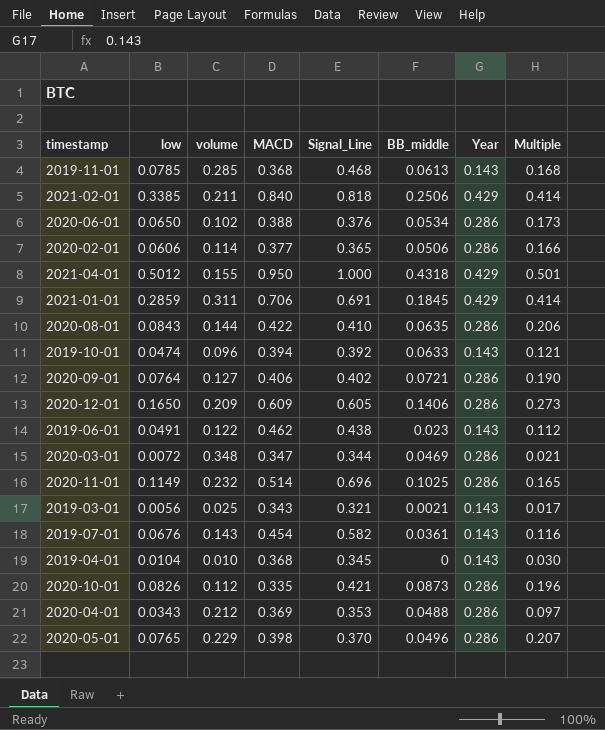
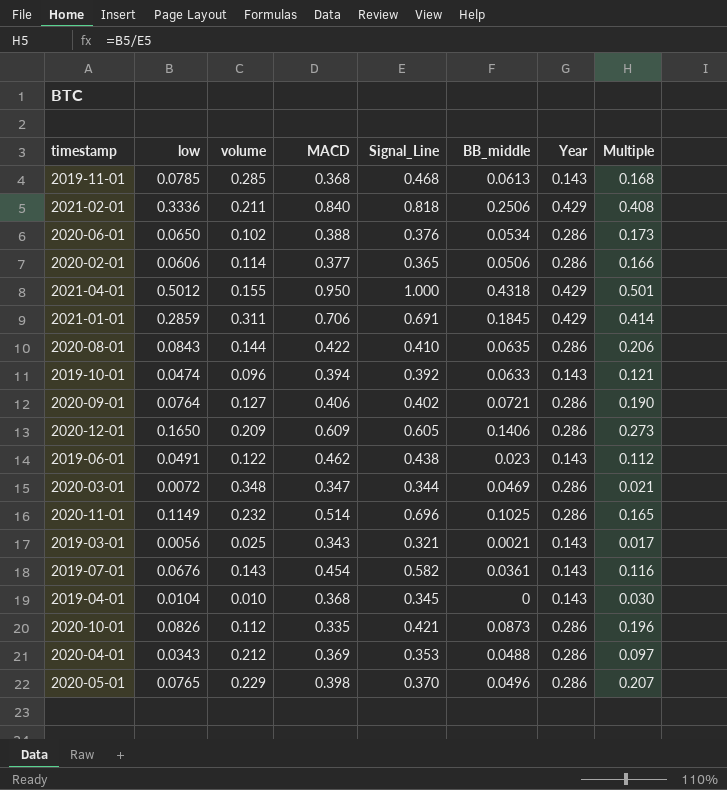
2021-02-01 | low: 0.3385 -> 0.3336
2021-02-01 | Multiple: 0.414 -> 0.408

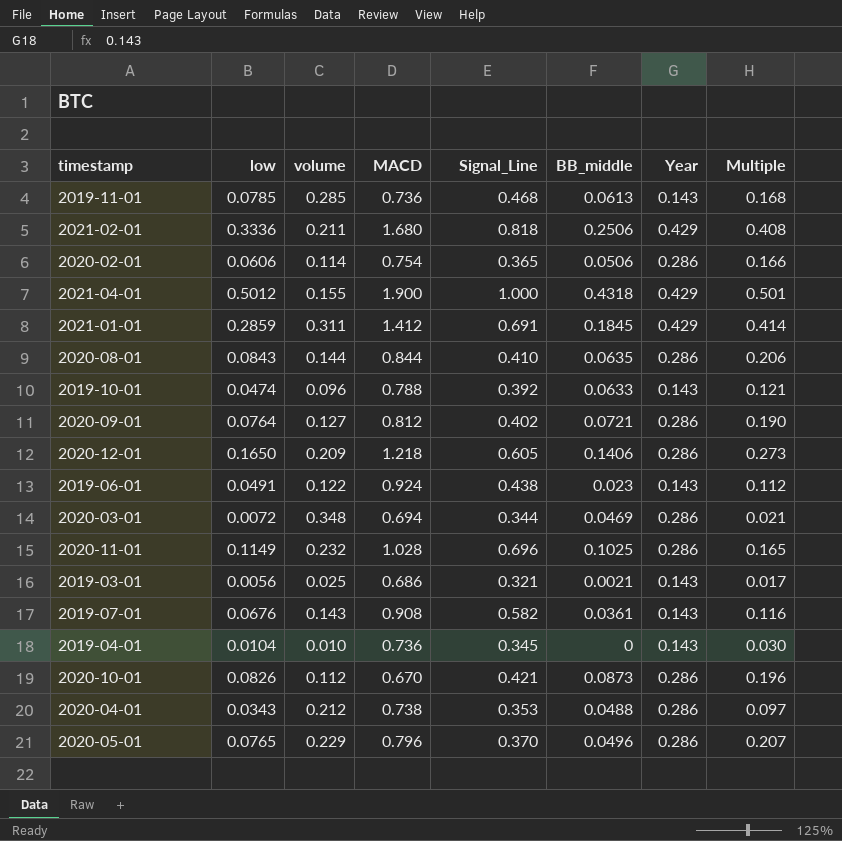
row 2020-06-01: 0.0650 | 0.102 | 0.388 | 0.376 | 0.0534 | 0.286 | 0.173 -> none
2019-11-01 | MACD: 0.368 -> 0.736
2021-02-01 | MACD: 0.840 -> 1.680
2020-02-01 | MACD: 0.377 -> 0.754
2021-04-01 | MACD: 0.950 -> 1.900
2021-01-01 | MACD: 0.706 -> 1.412
2020-08-01 | MACD: 0.422 -> 0.844
2019-10-01 | MACD: 0.394 -> 0.788
2020-09-01 | MACD: 0.406 -> 0.812
2020-12-01 | MACD: 0.609 -> 1.218
2019-06-01 | MACD: 0.462 -> 0.924
2020-03-01 | MACD: 0.347 -> 0.694
2020-11-01 | MACD: 0.514 -> 1.028
2019-03-01 | MACD: 0.343 -> 0.686
2019-07-01 | MACD: 0.454 -> 0.908
2019-04-01 | MACD: 0.368 -> 0.736
2020-10-01 | MACD: 0.335 -> 0.670
2020-04-01 | MACD: 0.369 -> 0.738
2020-05-01 | MACD: 0.398 -> 0.796

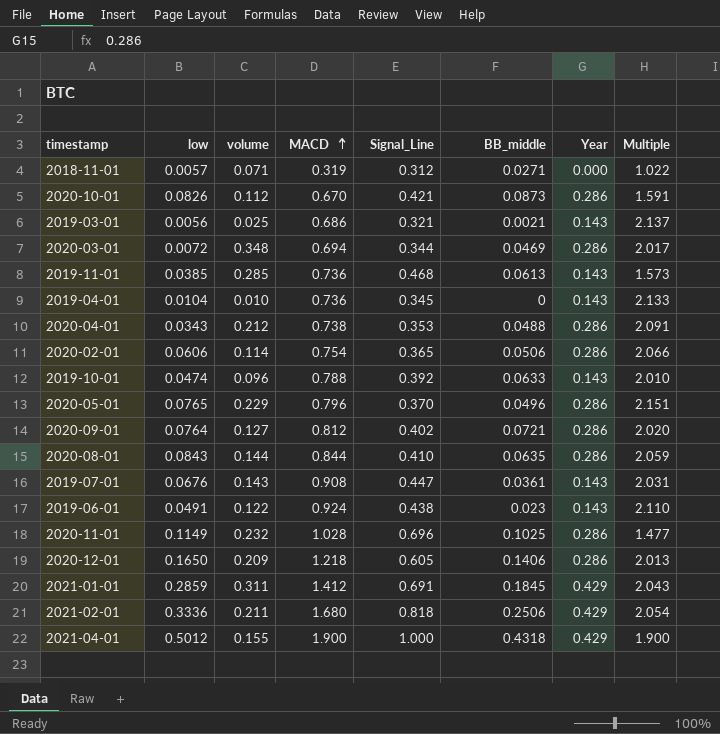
row order: none -> MACD ascending
column Multiple | formula: [low] / [Signal_Line] -> [MACD] / [Signal_Line]
row 2018-11-01: none -> 0.0057 | 0.071 | 0.319 | 0.312 | 0.0271 | 0.000 | 1.022
2019-11-01 | low: 0.0785 -> 0.0385
2019-07-01 | Signal_Line: 0.582 -> 0.447

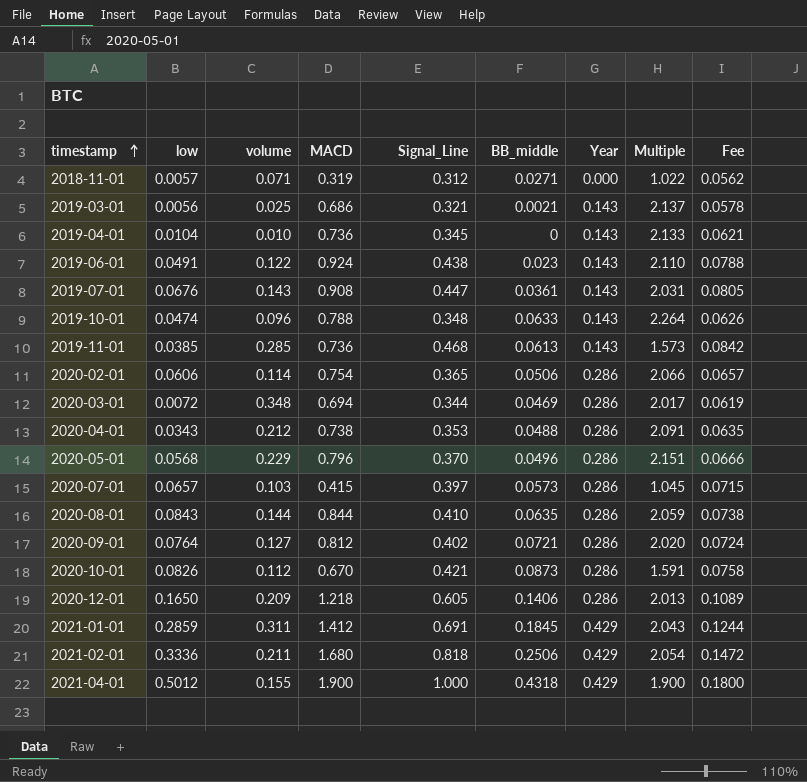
row order: MACD ascending -> timestamp ascending
column Fee | formula: none -> [Signal_Line] * 0.18
row 2020-11-01: 0.1149 | 0.232 | 1.028 | 0.696 | 0.1025 | 0.286 | 1.477 -> none
2019-10-01 | Signal_Line: 0.392 -> 0.348
2019-10-01 | Multiple: 2.010 -> 2.264
2020-05-01 | low: 0.0765 -> 0.0568
row 2020-07-01: none -> 0.0657 | 0.103 | 0.415 | 0.397 | 0.0573 | 0.286 | 1.045 | 0.0715

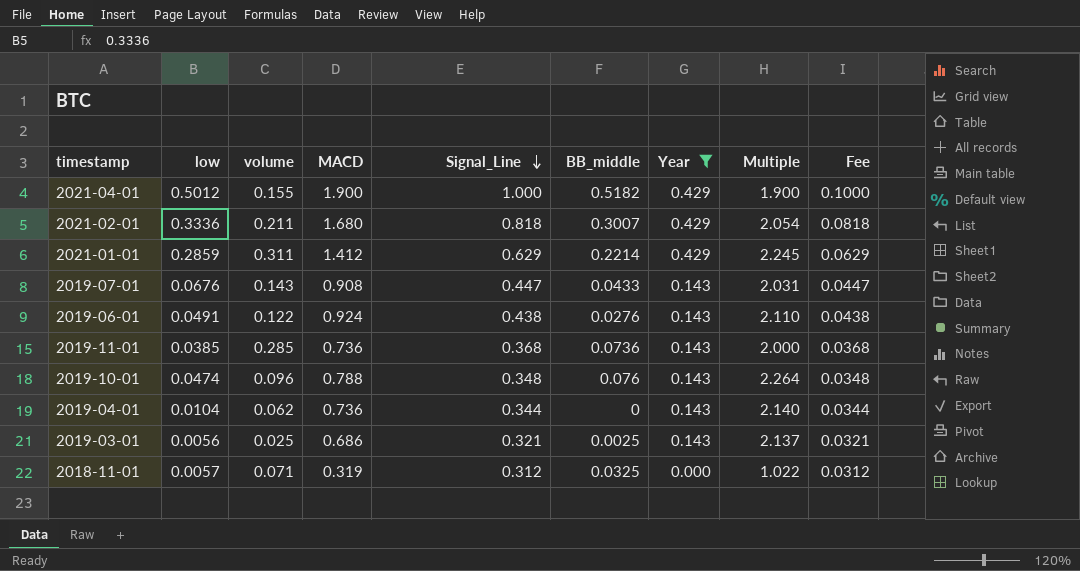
filter: none -> Year != 0.286
row order: timestamp ascending -> Signal_Line descending
column Fee | formula: [Signal_Line] * 0.18 -> [Signal_Line] * 0.1
2021-04-01 | BB_middle: 0.4318 -> 0.5182
2021-02-01 | BB_middle: 0.2506 -> 0.3007
2021-01-01 | Signal_Line: 0.691 -> 0.629
2021-01-01 | BB_middle: 0.1845 -> 0.2214
2021-01-01 | Multiple: 2.043 -> 2.245
2019-07-01 | BB_middle: 0.0361 -> 0.0433
2019-06-01 | BB_middle: 0.023 -> 0.0276
2019-11-01 | Signal_Line: 0.468 -> 0.368
2019-11-01 | BB_middle: 0.0613 -> 0.0736
2019-11-01 | Multiple: 1.573 -> 2.000
2019-10-01 | BB_middle: 0.0633 -> 0.076
2019-04-01 | volume: 0.010 -> 0.062
2019-04-01 | Signal_Line: 0.345 -> 0.344
2019-04-01 | Multiple: 2.133 -> 2.140
2019-03-01 | BB_middle: 0.0021 -> 0.0025
2018-11-01 | BB_middle: 0.0271 -> 0.0325

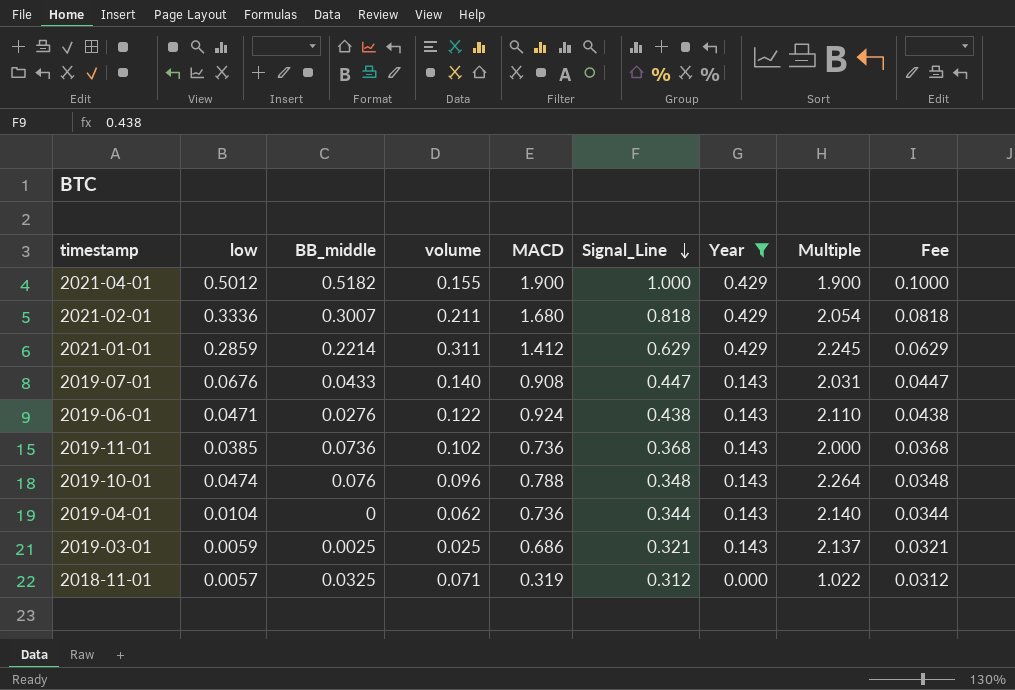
column BB_middle | position: 6 -> 3
2019-07-01 | volume: 0.143 -> 0.140
2019-06-01 | low: 0.0491 -> 0.0471
2019-11-01 | volume: 0.285 -> 0.102
2019-03-01 | low: 0.0056 -> 0.0059

